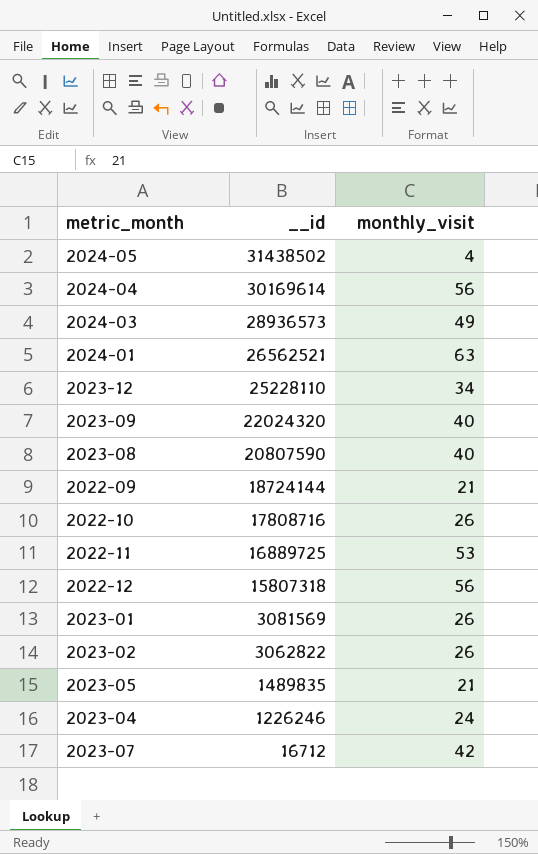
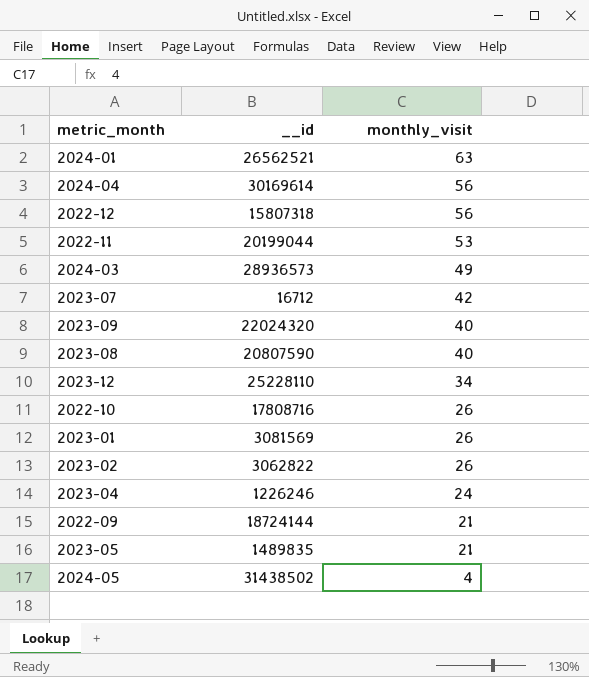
row order: __id descending -> monthly_visit descending
2022-11 | __id: 16889725 -> 20199044

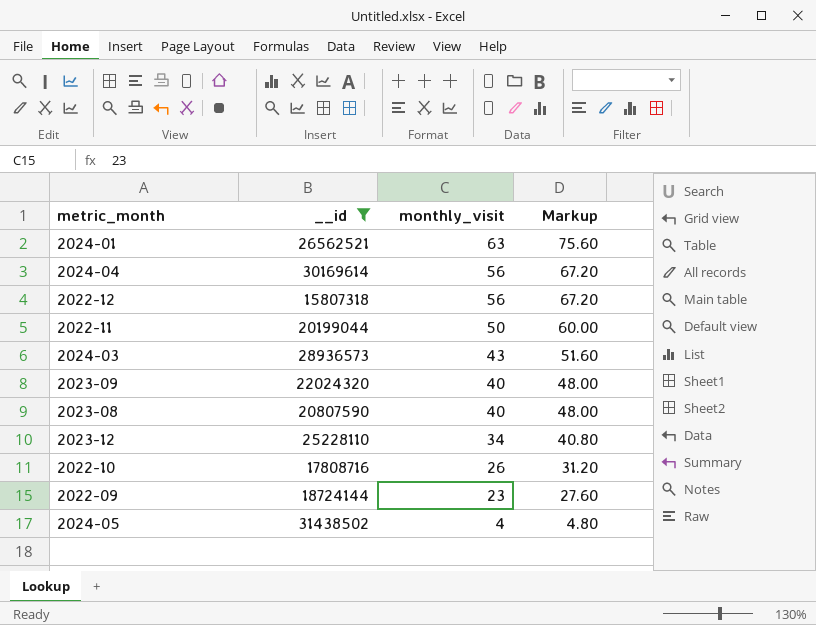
filter: none -> __id >= 15807318
column Markup | formula: none -> [monthly_visit] * 1.2
2022-11 | monthly_visit: 53 -> 50
2024-03 | monthly_visit: 49 -> 43
2022-09 | monthly_visit: 21 -> 23

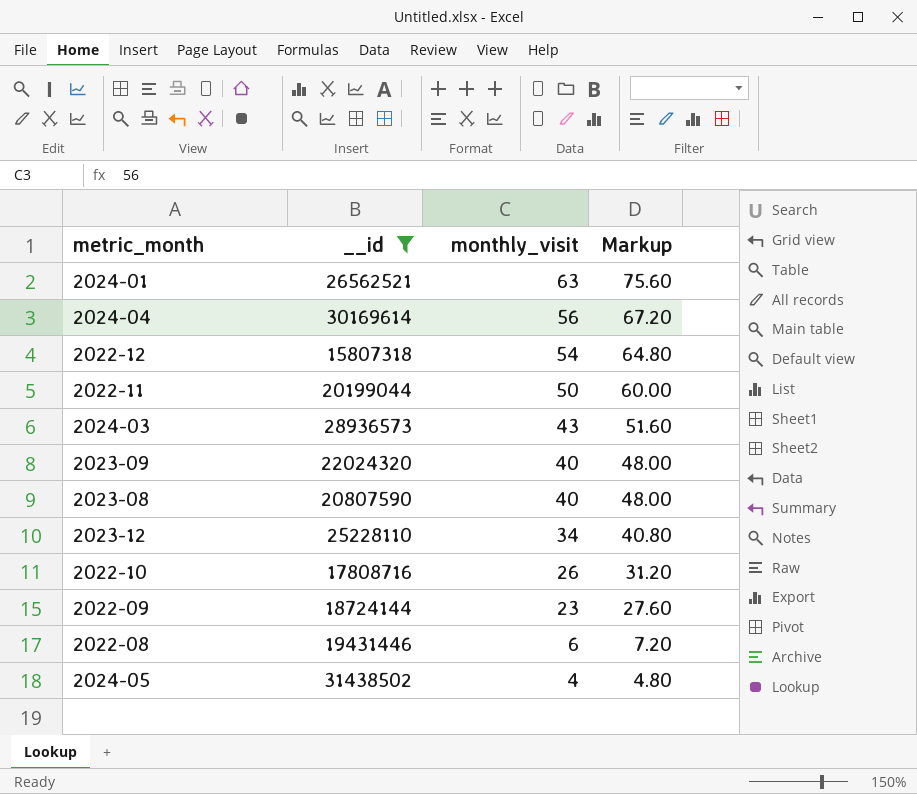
2022-12 | monthly_visit: 56 -> 54
2022-12 | Markup: 67.20 -> 64.80
row 2022-08: none -> 19431446 | 6 | 7.20

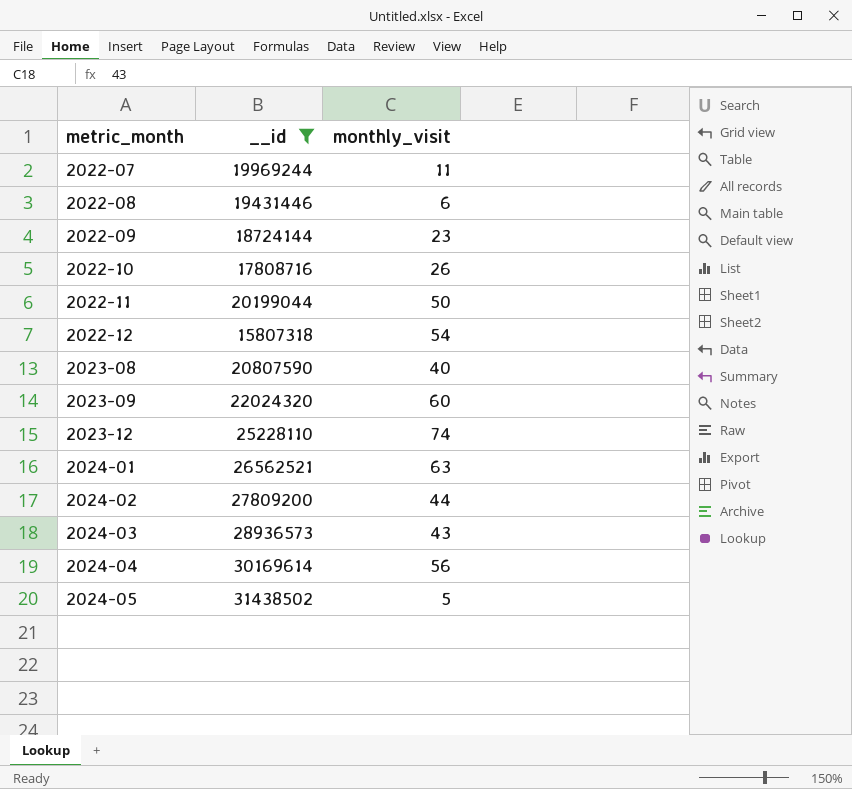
row order: monthly_visit descending -> metric_month ascending
column Markup | formula: [monthly_visit] * 1.2 -> none
row 2022-07: none -> 19969244 | 11
2023-09 | monthly_visit: 40 -> 60
2023-12 | monthly_visit: 34 -> 74
row 2024-02: none -> 27809200 | 44
2024-05 | monthly_visit: 4 -> 5

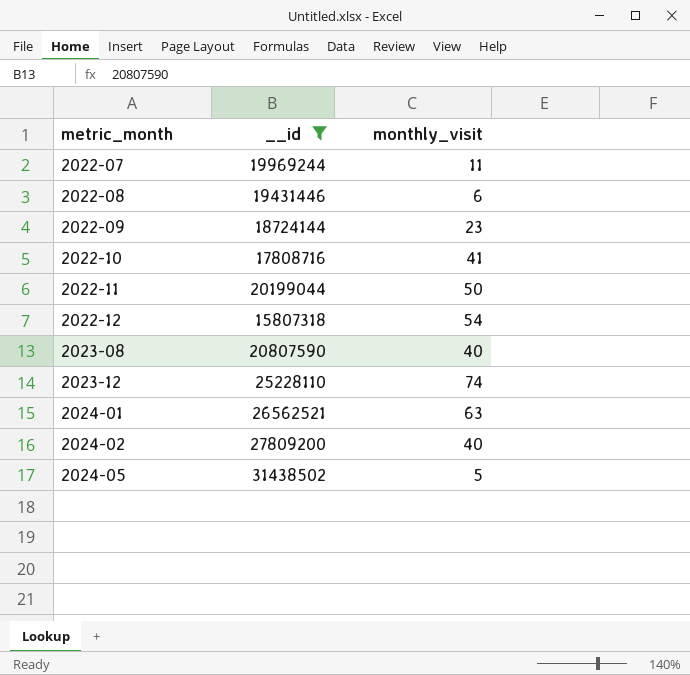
row 2023-09: 22024320 | 60 -> none
row 2024-03: 28936573 | 43 -> none
row 2024-04: 30169614 | 56 -> none
2022-10 | monthly_visit: 26 -> 41
2024-02 | monthly_visit: 44 -> 40

